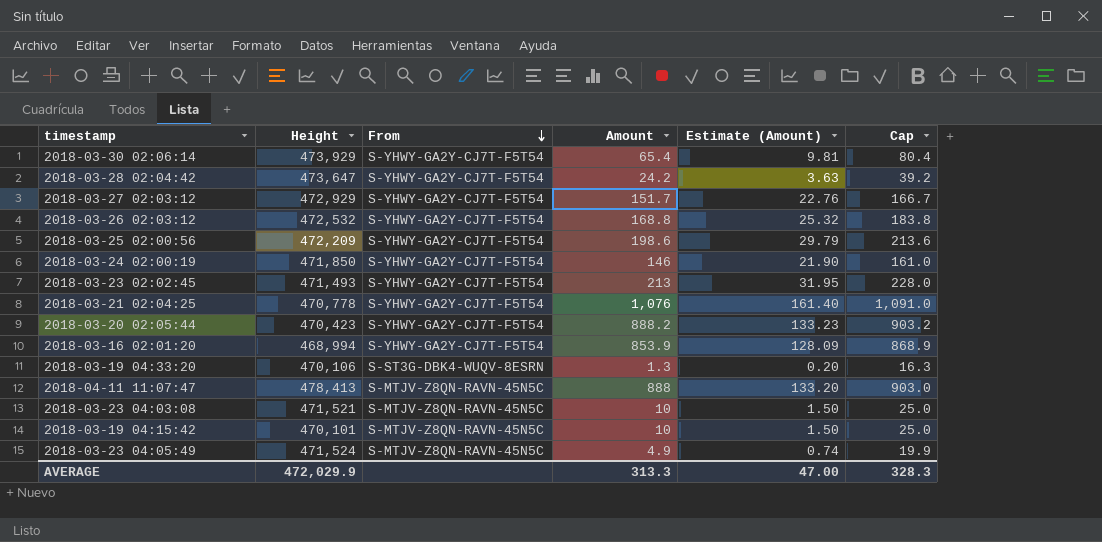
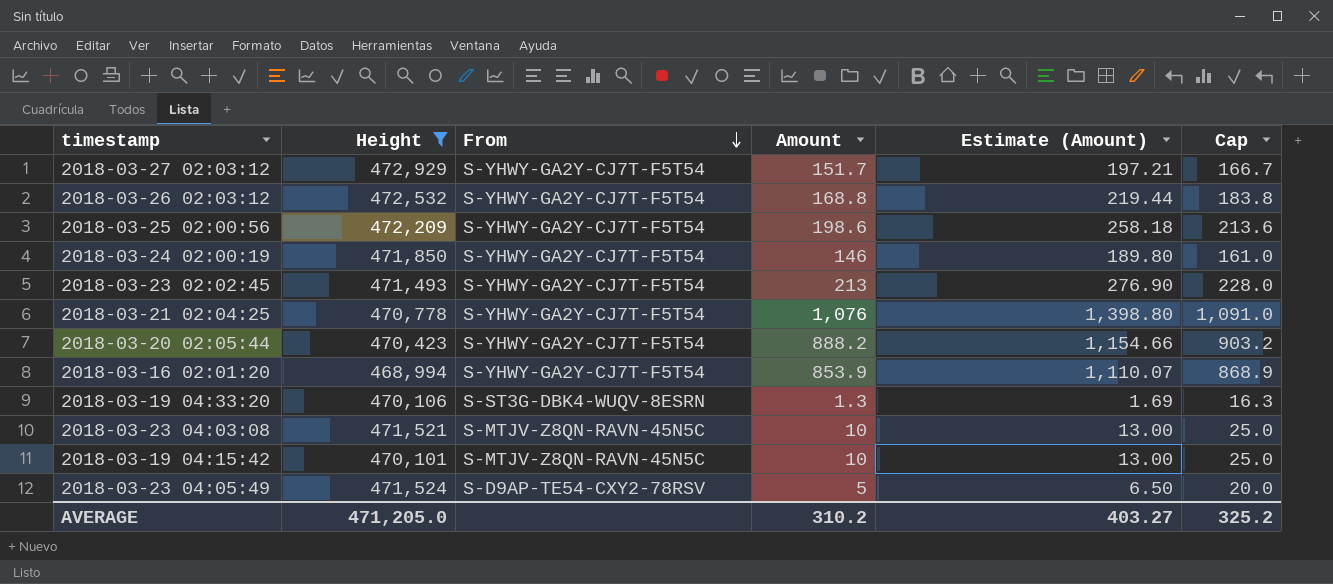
filter: none -> Height <= 472,929
column Estimate (Amount) | formula: [Amount] * 0.15 -> [Amount] * 1.3
2018-03-23 04:05:49 | From: S-MTJV-Z8QN-RAVN-45N5C -> S-D9AP-TE54-CXY2-78RSV
2018-03-23 04:05:49 | Amount: 4.9 -> 5
2018-03-23 04:05:49 | Cap: 19.9 -> 20.0
AVERAGE | Height: 472,029.9 -> 471,205.0
AVERAGE | Amount: 313.3 -> 310.2
AVERAGE | Estimate (Amount): 47.00 -> 403.27
AVERAGE | Cap: 328.3 -> 325.2

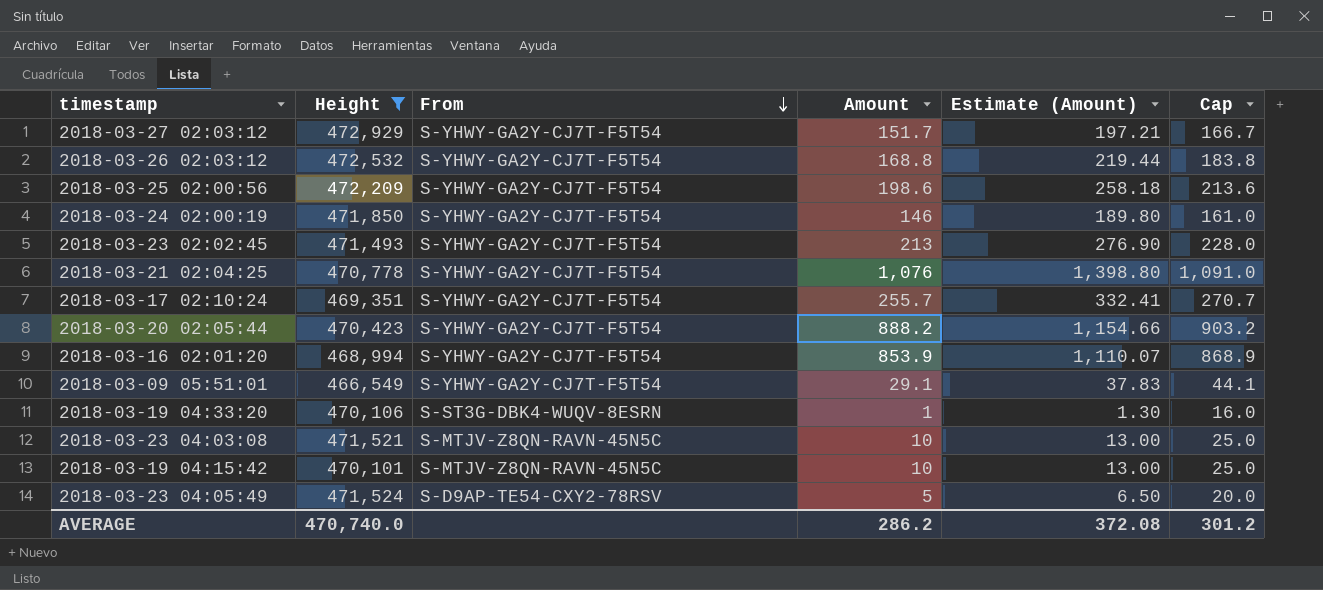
row 2018-03-17 02:10:24: none -> 469,351 | S-YHWY-GA2Y-CJ7T-F5T54 | 255.7 | 332.41 | 270.7
row 2018-03-09 05:51:01: none -> 466,549 | S-YHWY-GA2Y-CJ7T-F5T54 | 29.1 | 37.83 | 44.1
2018-03-19 04:33:20 | Amount: 1.3 -> 1
2018-03-19 04:33:20 | Estimate (Amount): 1.69 -> 1.30
2018-03-19 04:33:20 | Cap: 16.3 -> 16.0
AVERAGE | Height: 471,205.0 -> 470,740.0
AVERAGE | Amount: 310.2 -> 286.2
AVERAGE | Estimate (Amount): 403.27 -> 372.08
AVERAGE | Cap: 325.2 -> 301.2

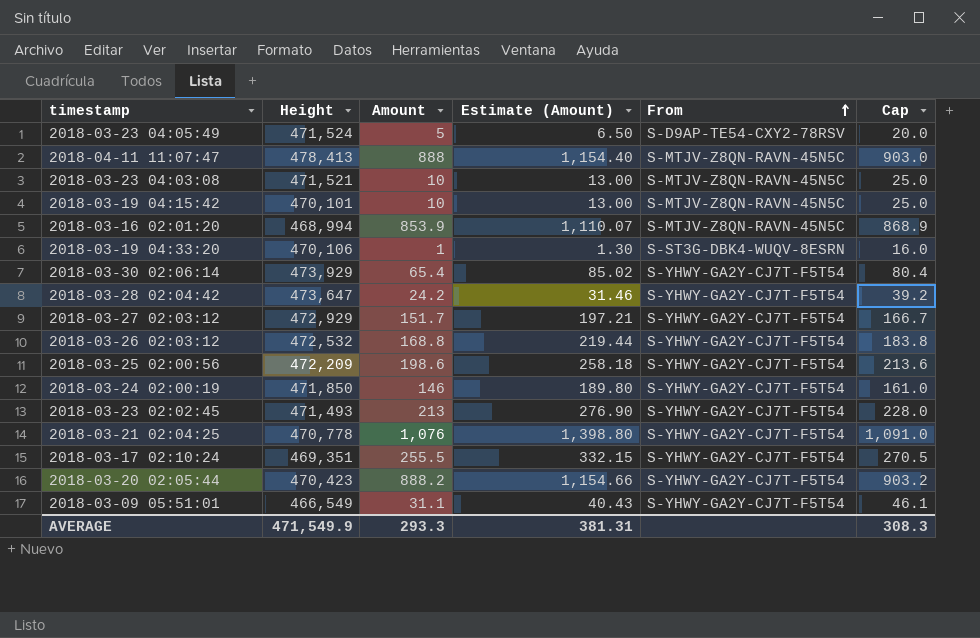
filter: Height <= 472,929 -> none
row order: From descending -> From ascending
column From | position: 3 -> 5
2018-03-16 02:01:20 | From: S-YHWY-GA2Y-CJ7T-F5T54 -> S-MTJV-Z8QN-RAVN-45N5C
2018-03-17 02:10:24 | Amount: 255.7 -> 255.5
2018-03-17 02:10:24 | Estimate (Amount): 332.41 -> 332.15
2018-03-17 02:10:24 | Cap: 270.7 -> 270.5
2018-03-09 05:51:01 | Amount: 29.1 -> 31.1
2018-03-09 05:51:01 | Estimate (Amount): 37.83 -> 40.43
2018-03-09 05:51:01 | Cap: 44.1 -> 46.1
AVERAGE | Height: 470,740.0 -> 471,549.9
AVERAGE | Amount: 286.2 -> 293.3
AVERAGE | Estimate (Amount): 372.08 -> 381.31
AVERAGE | Cap: 301.2 -> 308.3

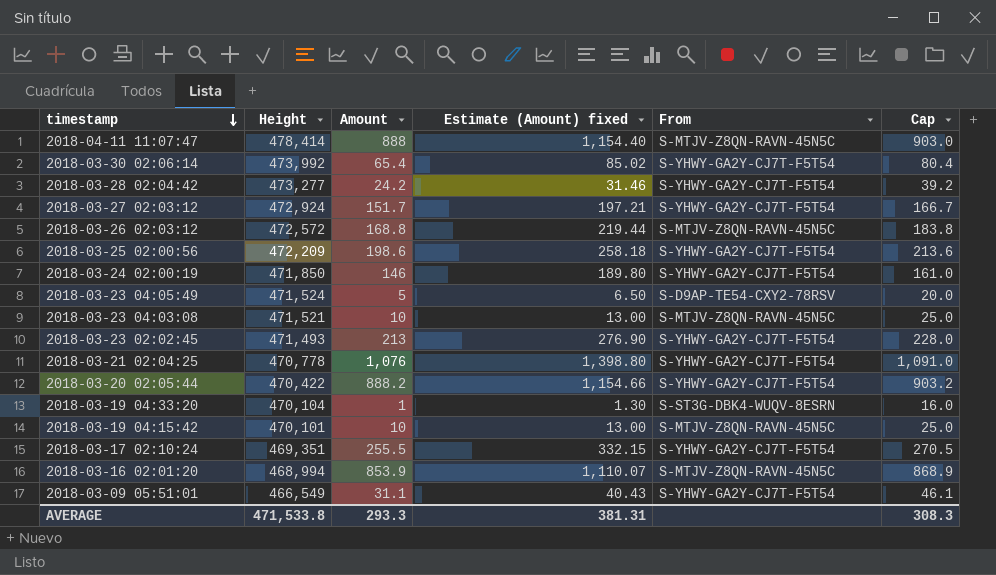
row order: From ascending -> timestamp descending
column name: Estimate (Amount) -> Estimate (Amount) fixed
2018-04-11 11:07:47 | Height: 478,413 -> 478,414
2018-03-30 02:06:14 | Height: 473,929 -> 473,992
2018-03-28 02:04:42 | Height: 473,647 -> 473,277
2018-03-27 02:03:12 | Height: 472,929 -> 472,924
2018-03-26 02:03:12 | Height: 472,532 -> 472,572
2018-03-26 02:03:12 | From: S-YHWY-GA2Y-CJ7T-F5T54 -> S-MTJV-Z8QN-RAVN-45N5C
2018-03-20 02:05:44 | Height: 470,423 -> 470,422
2018-03-19 04:33:20 | Height: 470,106 -> 470,104
AVERAGE | Height: 471,549.9 -> 471,533.8

